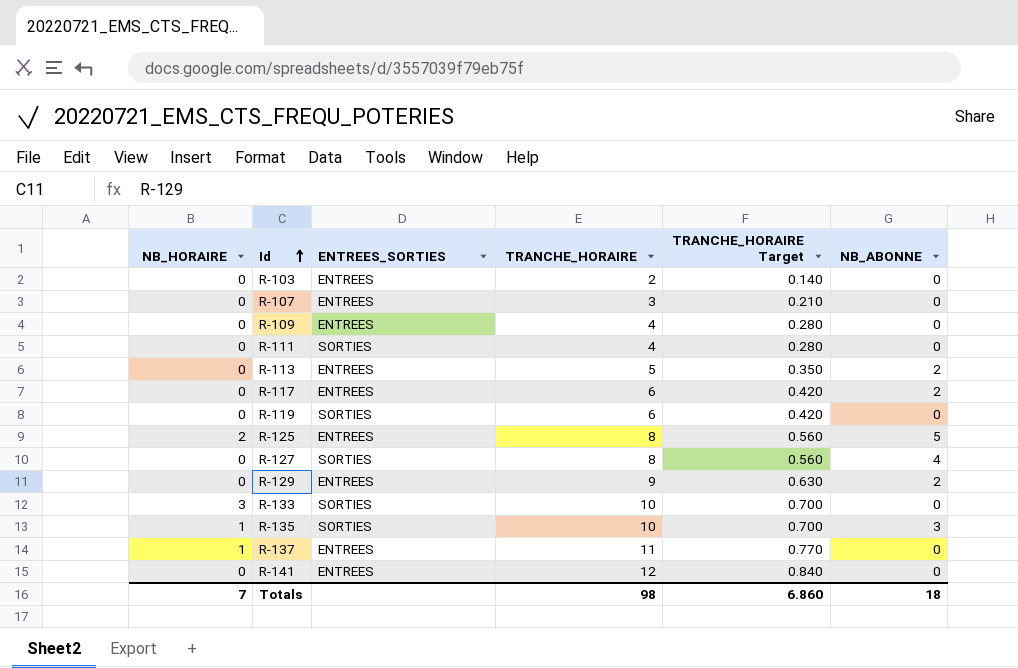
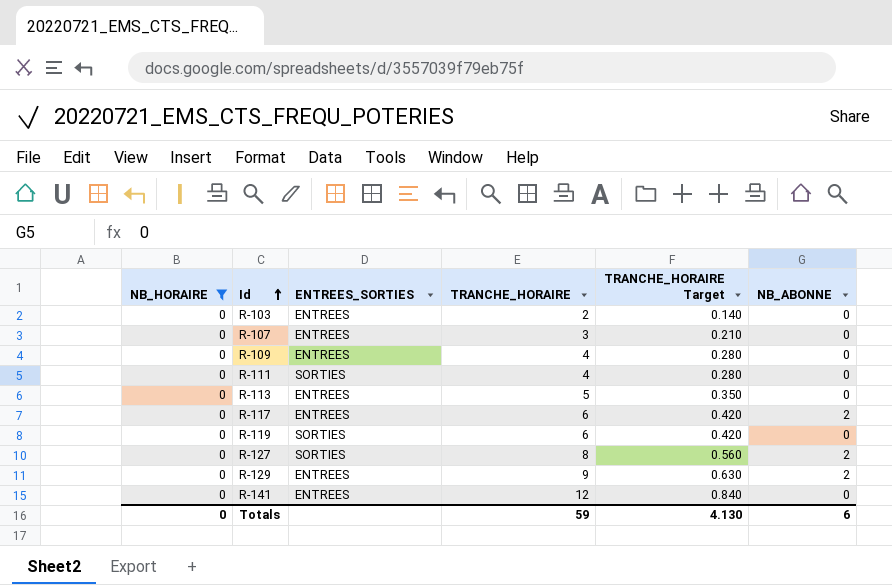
filter: none -> NB_HORAIRE = 0
R-113 | NB_ABONNE: 2 -> 0
R-127 | NB_ABONNE: 4 -> 2
Totals | NB_HORAIRE: 7 -> 0
Totals | TRANCHE_HORAIRE: 98 -> 59
Totals | TRANCHE_HORAIRE Target: 6.860 -> 4.130
Totals | NB_ABONNE: 18 -> 6

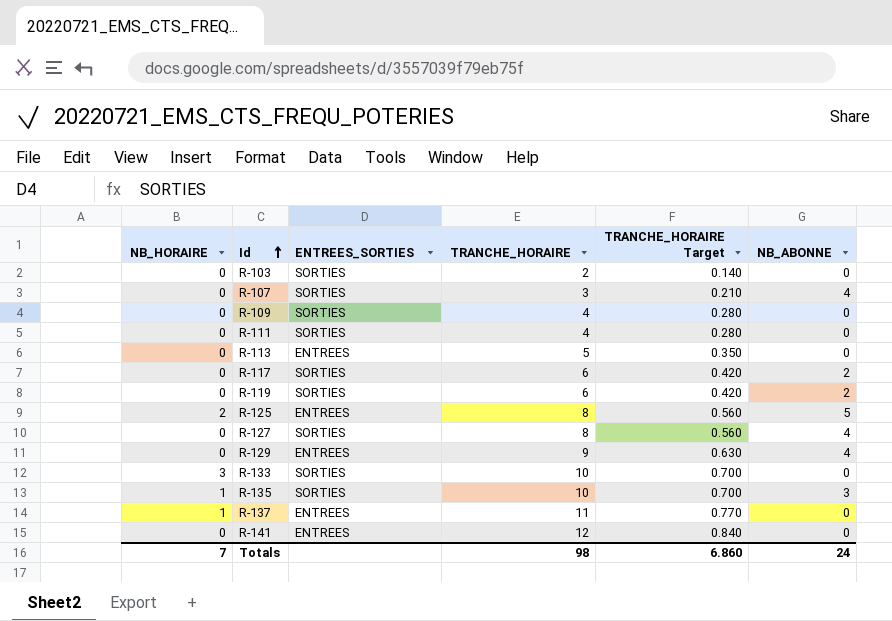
filter: NB_HORAIRE = 0 -> none
R-103 | ENTREES_SORTIES: ENTREES -> SORTIES
R-107 | ENTREES_SORTIES: ENTREES -> SORTIES
R-107 | NB_ABONNE: 0 -> 4
R-109 | ENTREES_SORTIES: ENTREES -> SORTIES
R-117 | ENTREES_SORTIES: ENTREES -> SORTIES
R-119 | NB_ABONNE: 0 -> 2
R-127 | NB_ABONNE: 2 -> 4
R-129 | NB_ABONNE: 2 -> 4
Totals | NB_HORAIRE: 0 -> 7
Totals | TRANCHE_HORAIRE: 59 -> 98
Totals | TRANCHE_HORAIRE Target: 4.130 -> 6.860
Totals | NB_ABONNE: 6 -> 24

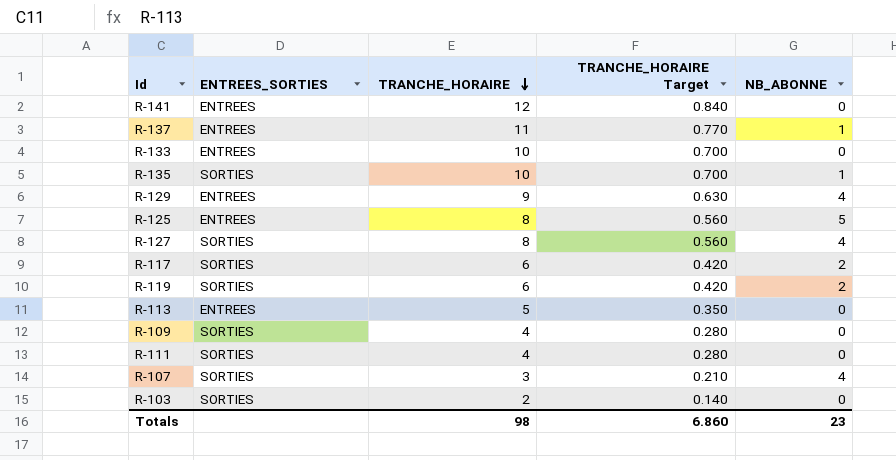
row order: Id ascending -> TRANCHE_HORAIRE descending
column NB_HORAIRE | position: 1 -> none
R-137 | NB_ABONNE: 0 -> 1
R-133 | ENTREES_SORTIES: SORTIES -> ENTREES
R-135 | NB_ABONNE: 3 -> 1
Totals | NB_ABONNE: 24 -> 23

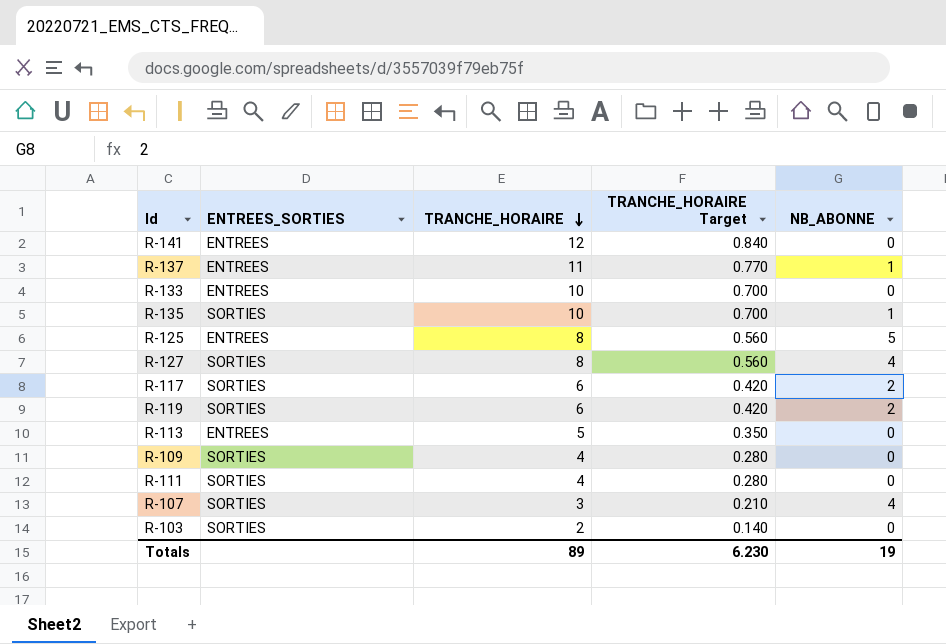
row R-129: ENTREES | 9 | 0.630 | 4 -> none
Totals | TRANCHE_HORAIRE: 98 -> 89
Totals | TRANCHE_HORAIRE Target: 6.860 -> 6.230
Totals | NB_ABONNE: 23 -> 19

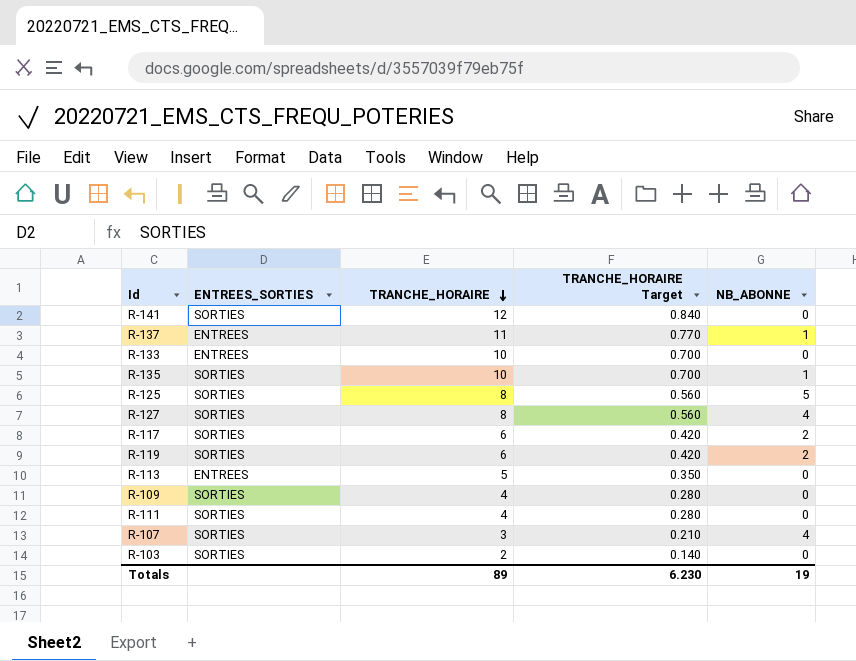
R-141 | ENTREES_SORTIES: ENTREES -> SORTIES
R-125 | ENTREES_SORTIES: ENTREES -> SORTIES

